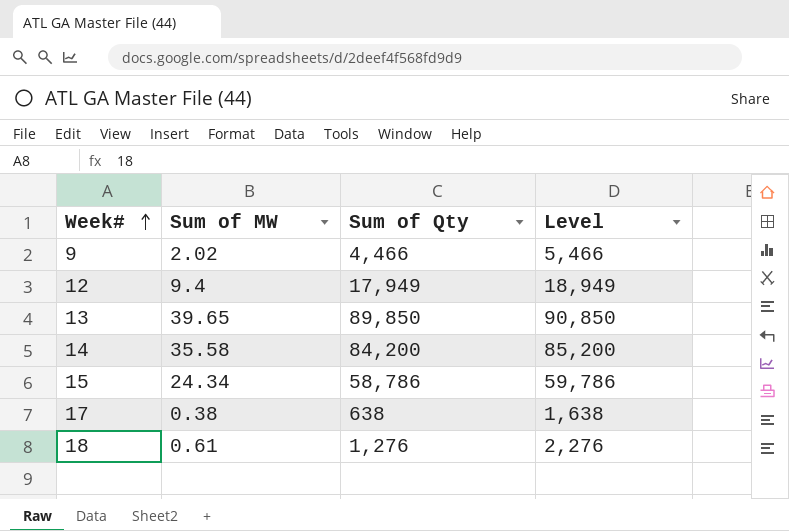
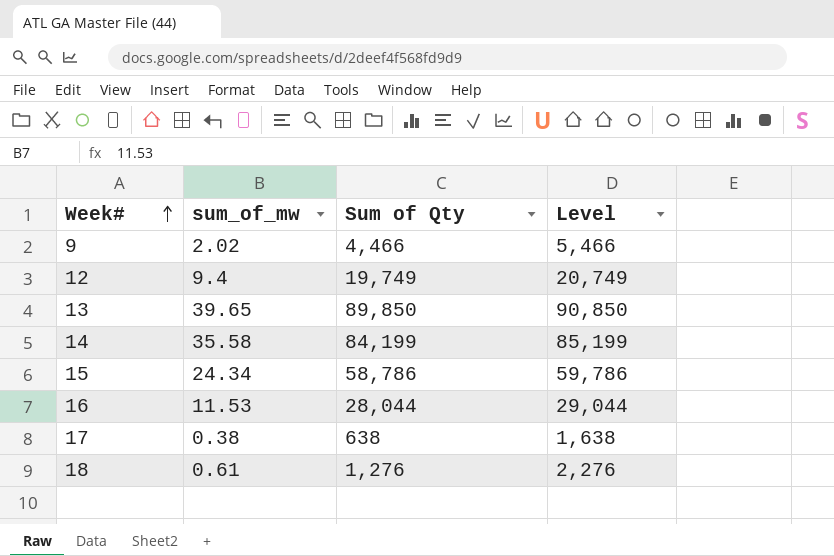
column name: Sum of MW -> sum_of_mw
12 | Sum of Qty: 17,949 -> 19,749
12 | Level: 18,949 -> 20,749
14 | Sum of Qty: 84,200 -> 84,199
14 | Level: 85,200 -> 85,199
row 16: none -> 11.53 | 28,044 | 29,044

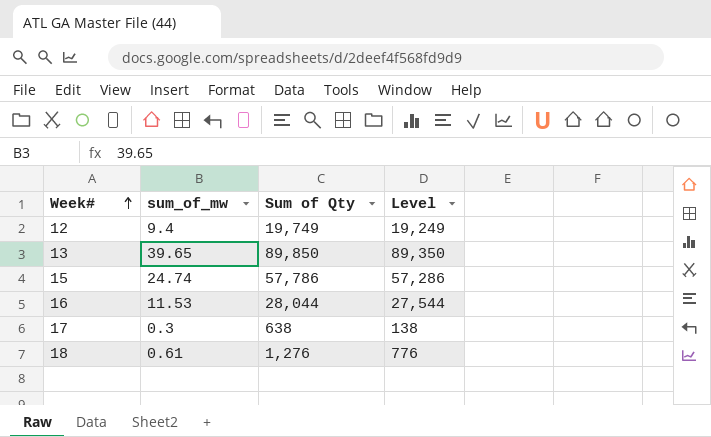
column Level | formula: [Sum of Qty] + 1000 -> [Sum of Qty] - 500
row 9: 2.02 | 4,466 | 5,466 -> none
row 14: 35.58 | 84,199 | 85,199 -> none
15 | sum_of_mw: 24.34 -> 24.74
15 | Sum of Qty: 58,786 -> 57,786
17 | sum_of_mw: 0.38 -> 0.3

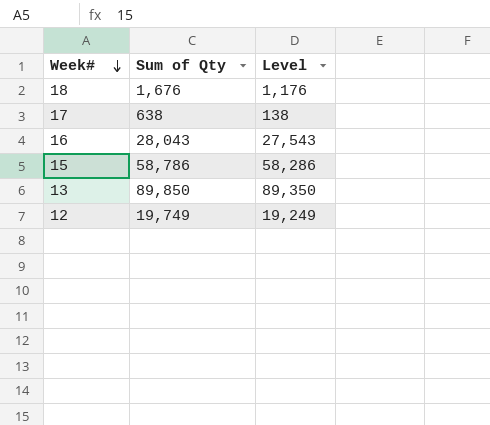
row order: Week# ascending -> Week# descending
column sum_of_mw | position: 2 -> none
18 | Sum of Qty: 1,276 -> 1,676
18 | Level: 776 -> 1,176
16 | Sum of Qty: 28,044 -> 28,043
16 | Level: 27,544 -> 27,543
15 | Sum of Qty: 57,786 -> 58,786
15 | Level: 57,286 -> 58,286

